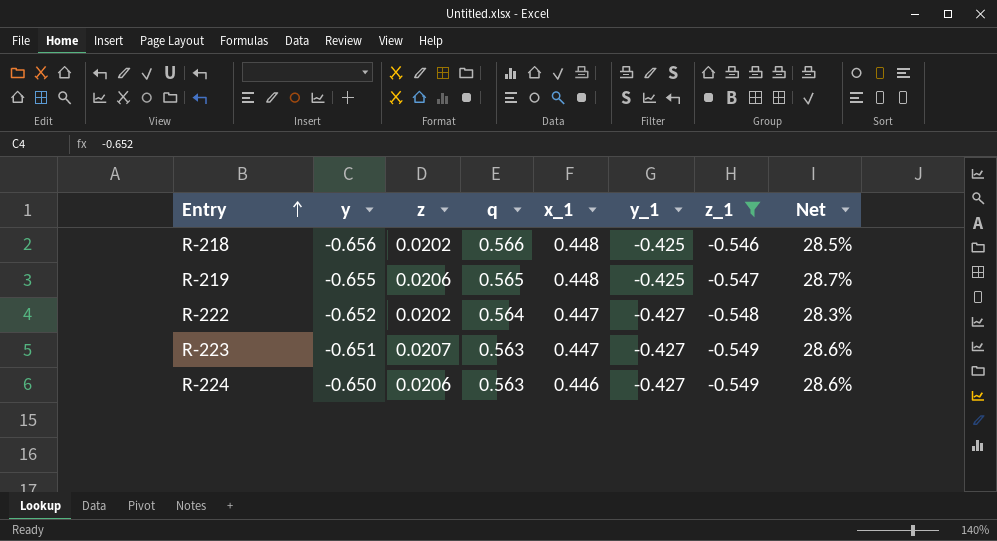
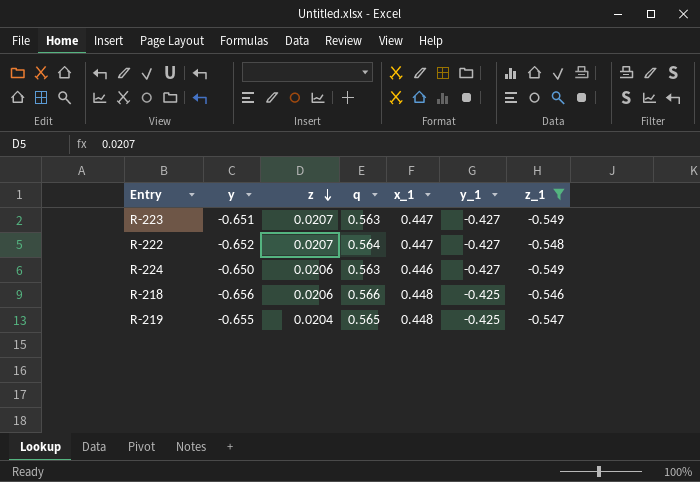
row order: Entry ascending -> z descending
column Net | formula: ([z_1] - [y_1]) / [y_1] -> none
R-222 | z: 0.0202 -> 0.0207
R-218 | z: 0.0202 -> 0.0206
R-219 | z: 0.0206 -> 0.0204

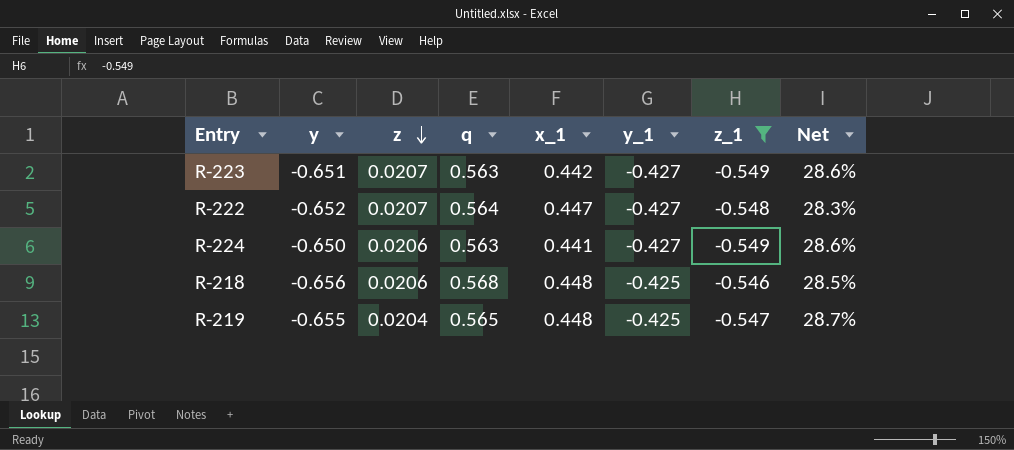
column Net | formula: none -> ([z_1] - [y_1]) / [y_1]
R-223 | x_1: 0.447 -> 0.442
R-224 | x_1: 0.446 -> 0.441
R-218 | q: 0.566 -> 0.568

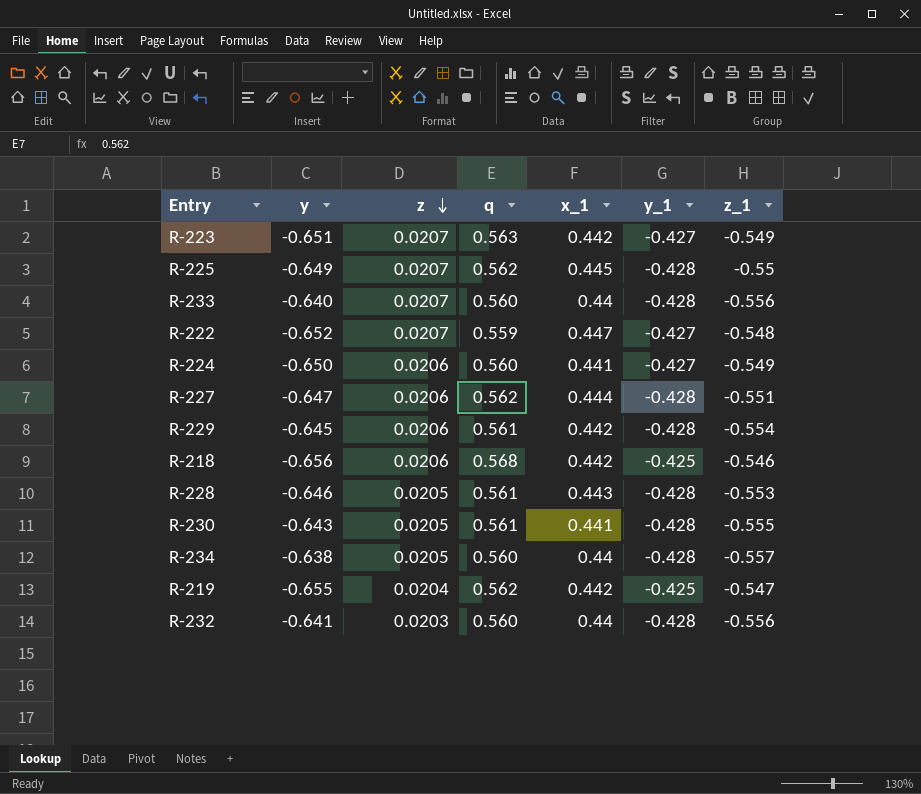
filter: z_1 >= -0.549 -> none
column Net | formula: ([z_1] - [y_1]) / [y_1] -> none
R-222 | q: 0.564 -> 0.559
R-224 | q: 0.563 -> 0.560
R-218 | x_1: 0.448 -> 0.442
R-219 | q: 0.565 -> 0.562
R-219 | x_1: 0.448 -> 0.442

